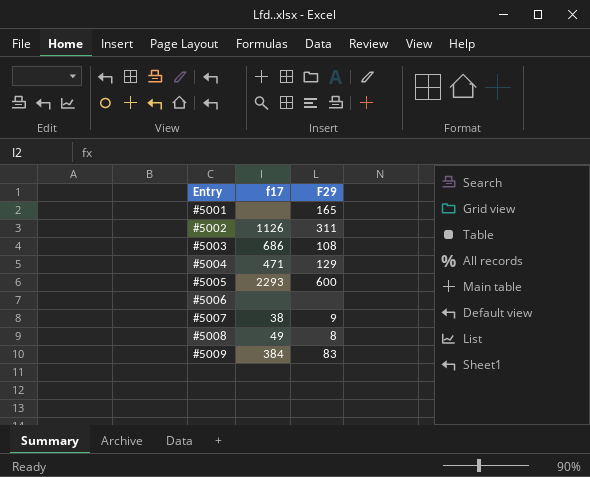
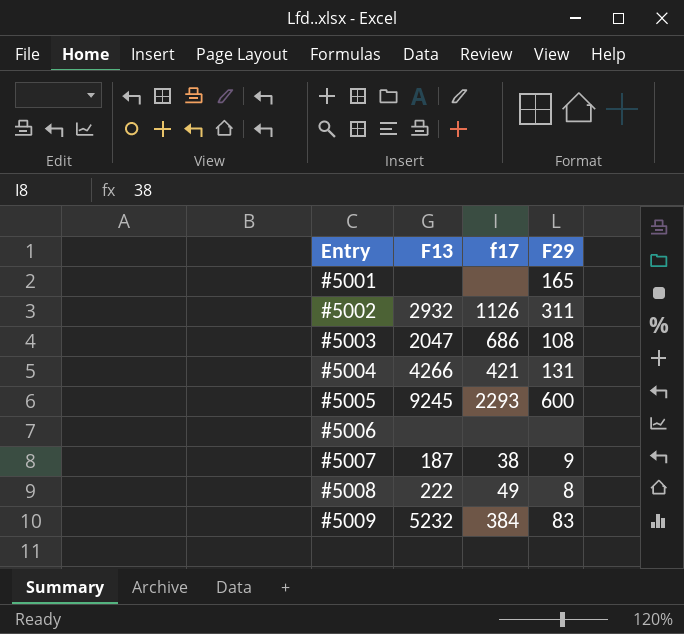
column F13 | position: none -> 2
#5004 | f17: 471 -> 421
#5004 | F29: 129 -> 131

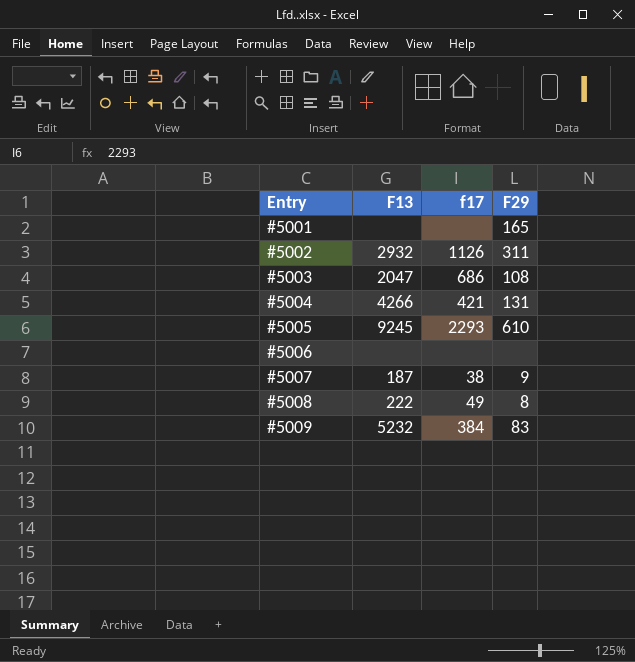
#5005 | F29: 600 -> 610

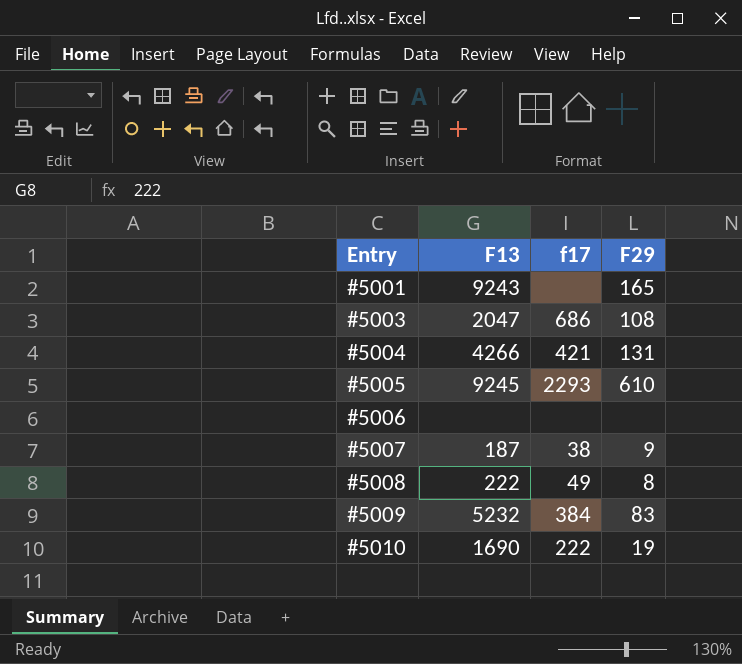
row #5002: 2932 | 1126 | 311 -> none
#5001 | F13: none -> 9243
row #5010: none -> 1690 | 222 | 19

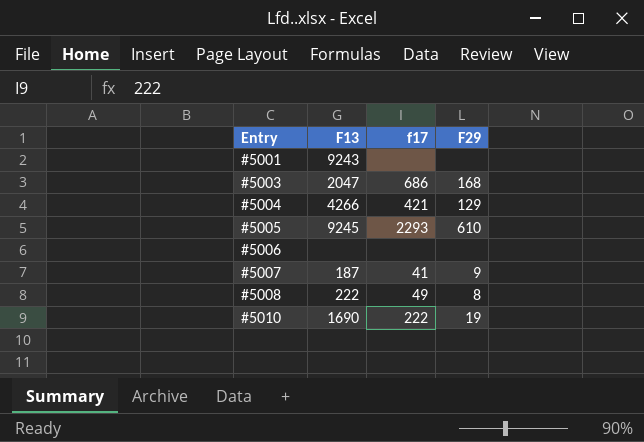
row #5009: 5232 | 384 | 83 -> none
#5001 | F29: 165 -> none
#5003 | F29: 108 -> 168
#5004 | F29: 131 -> 129
#5007 | f17: 38 -> 41

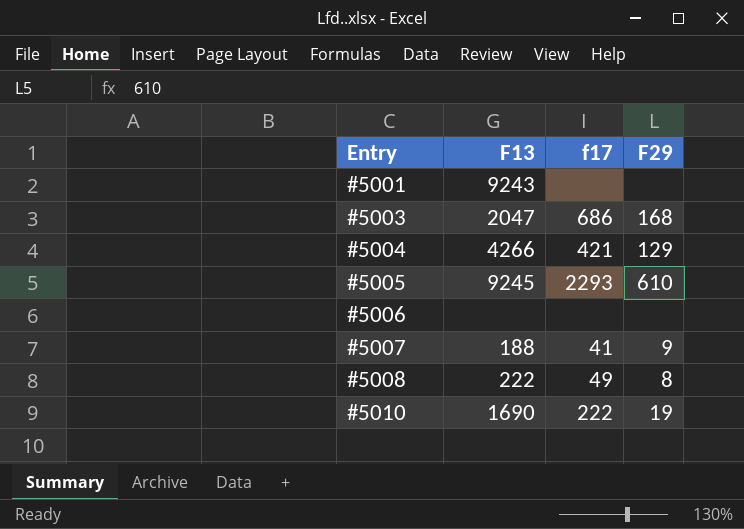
#5007 | F13: 187 -> 188

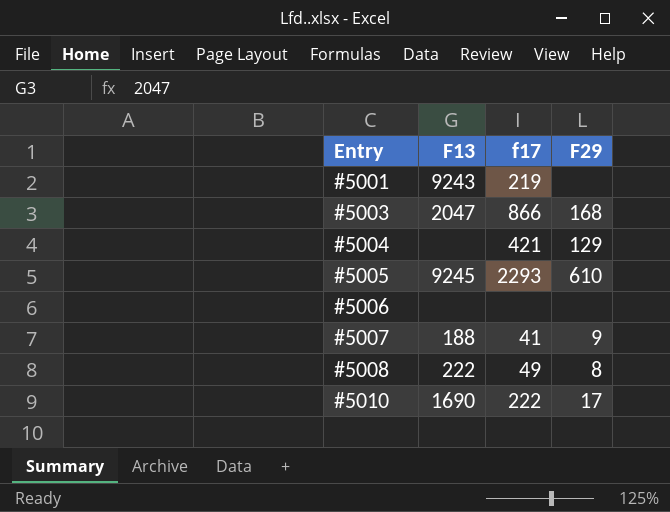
#5001 | f17: none -> 219
#5003 | f17: 686 -> 866
#5004 | F13: 4266 -> none
#5010 | F29: 19 -> 17

